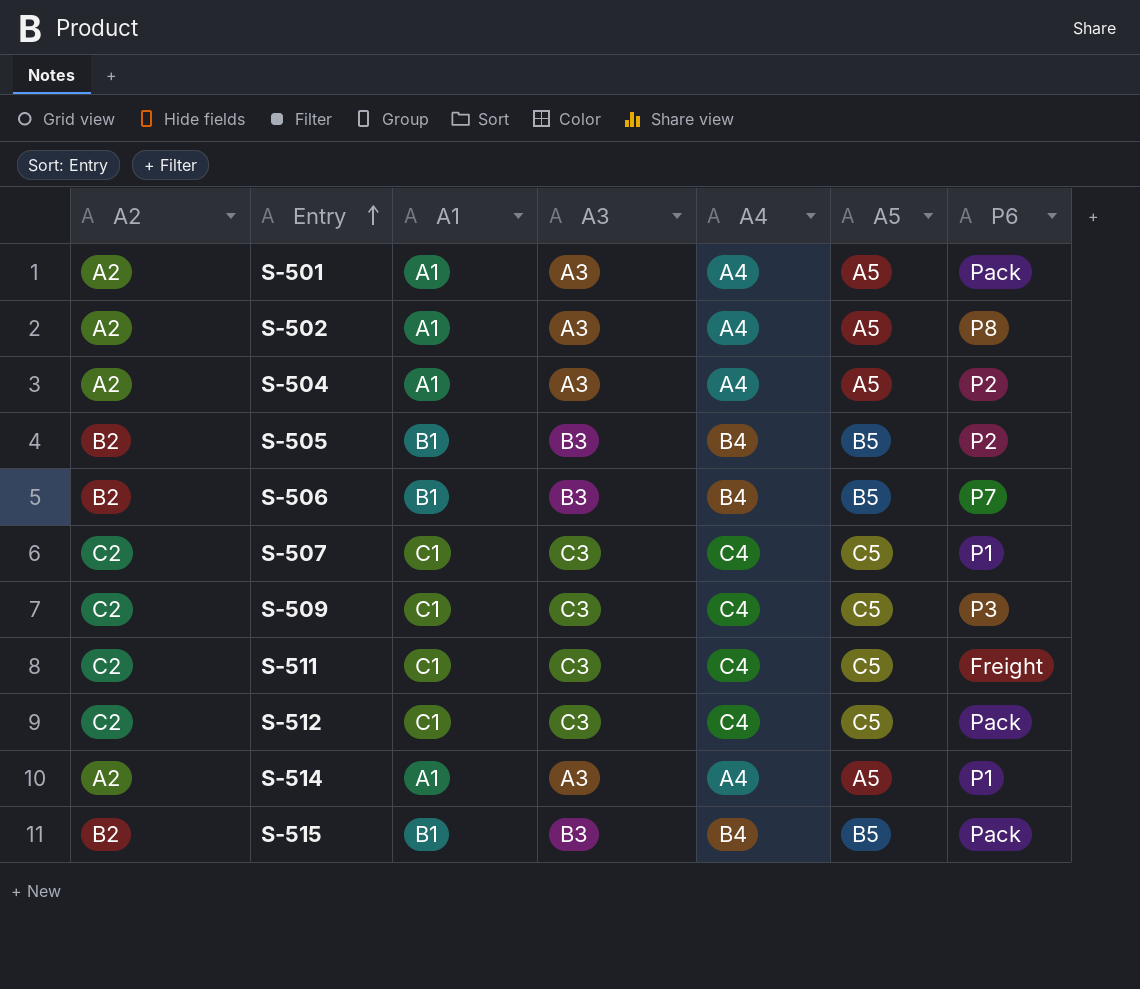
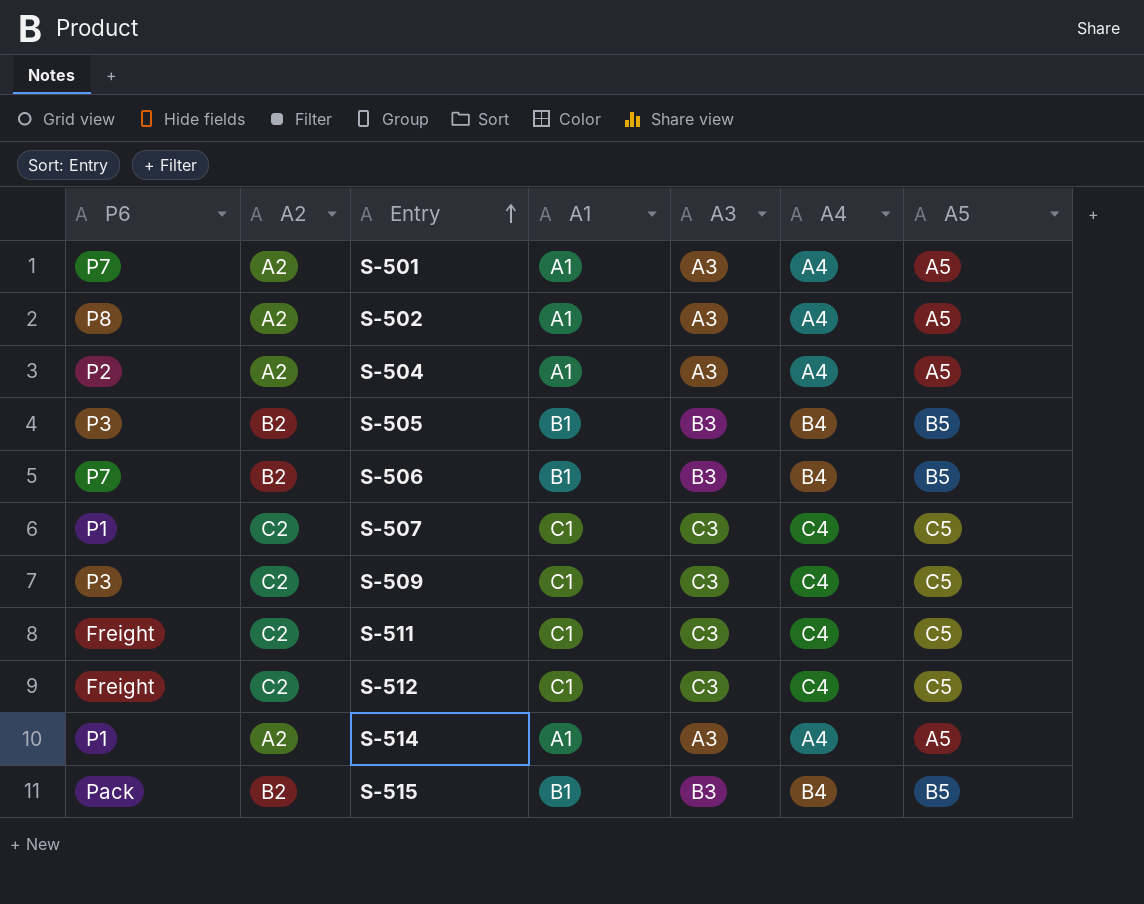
column P6 | position: 7 -> 1
S-501 | P6: Pack -> P7
S-505 | P6: P2 -> P3
S-512 | P6: Pack -> Freight

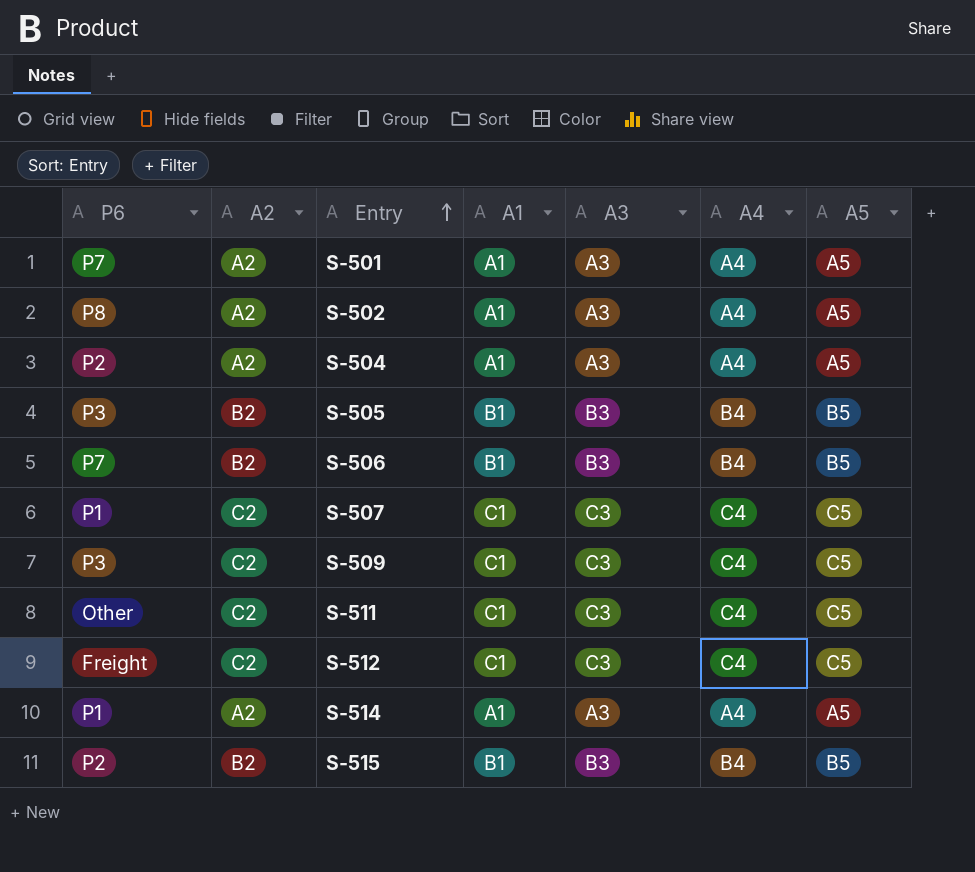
S-511 | P6: Freight -> Other
S-515 | P6: Pack -> P2

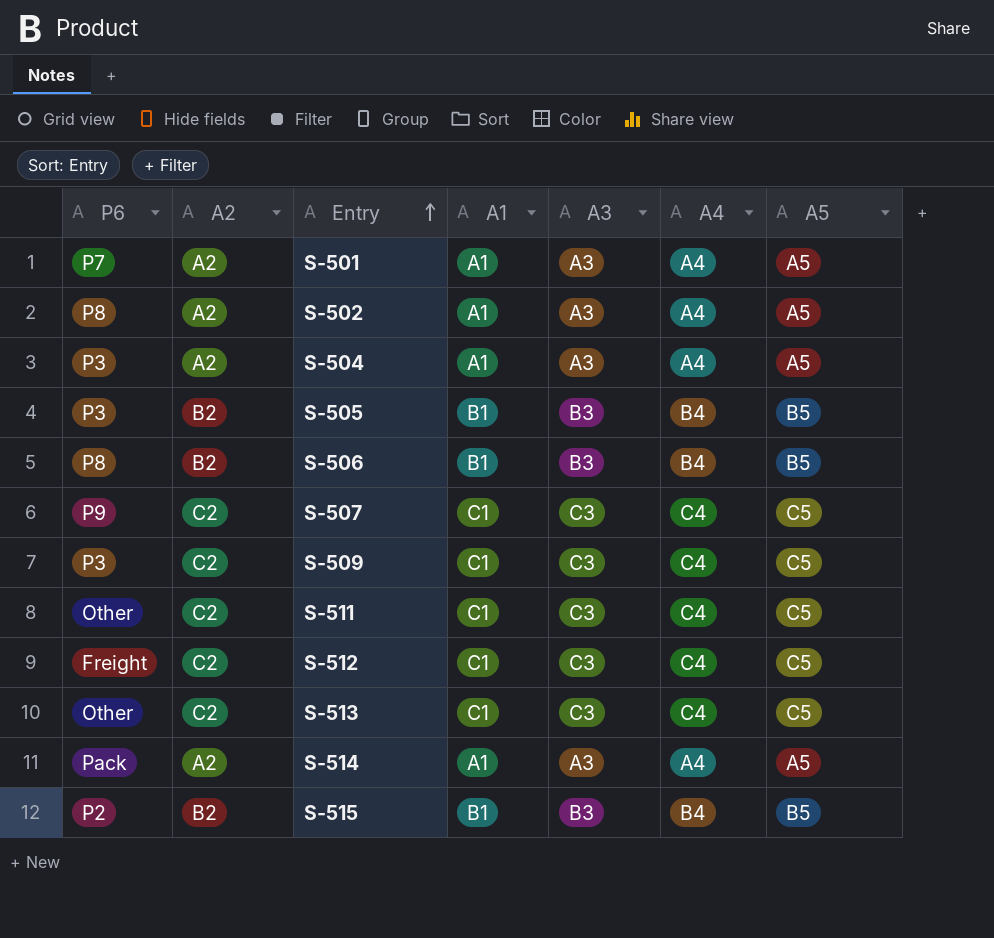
S-504 | P6: P2 -> P3
S-506 | P6: P7 -> P8
S-507 | P6: P1 -> P9
row S-513: none -> Other | C2 | C1 | C3 | C4 | C5
S-514 | P6: P1 -> Pack

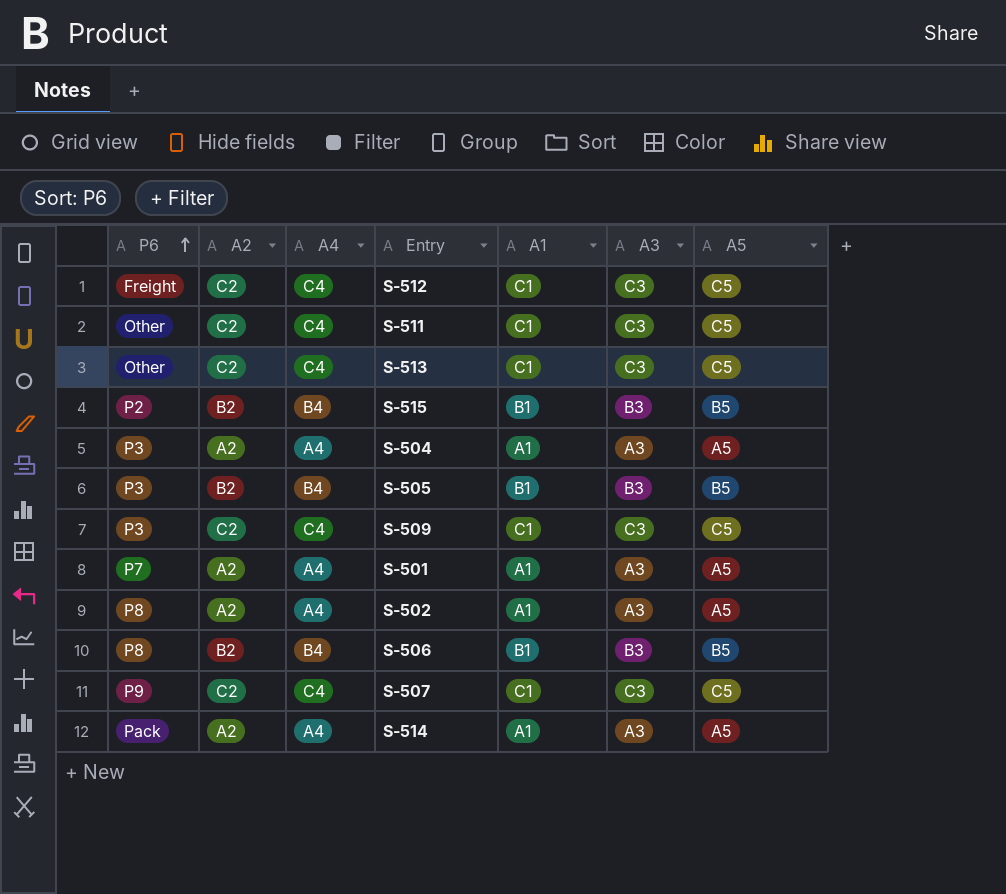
row order: Entry ascending -> P6 ascending
column A4 | position: 6 -> 3

